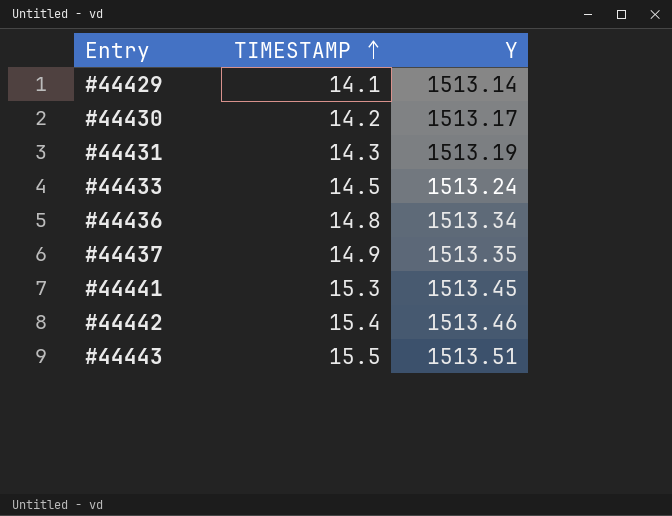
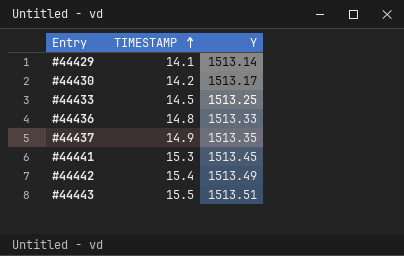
row #44431: 14.3 | 1513.19 -> none
#44433 | Y: 1513.24 -> 1513.25
#44436 | Y: 1513.34 -> 1513.33
#44442 | Y: 1513.46 -> 1513.49

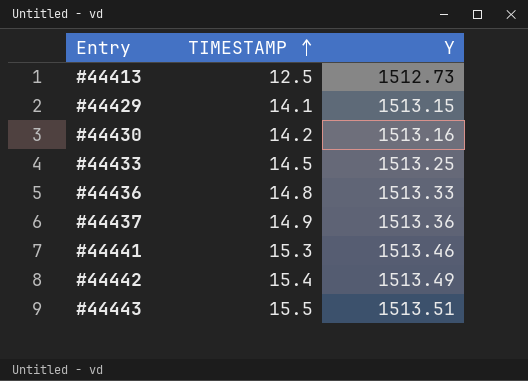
row #44413: none -> 12.5 | 1512.73
#44429 | Y: 1513.14 -> 1513.15
#44430 | Y: 1513.17 -> 1513.16
#44437 | Y: 1513.35 -> 1513.36
#44441 | Y: 1513.45 -> 1513.46

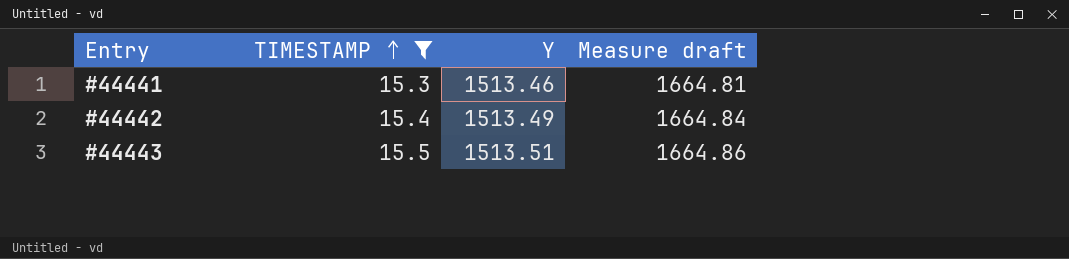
filter: none -> TIMESTAMP >= 15.3
column Measure draft | formula: none -> [Y] * 1.1

